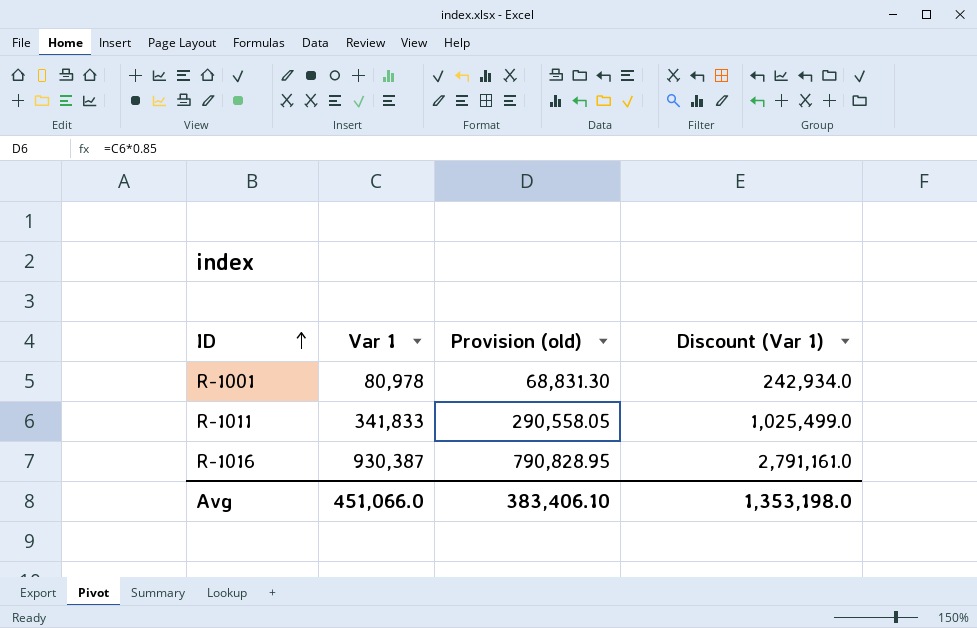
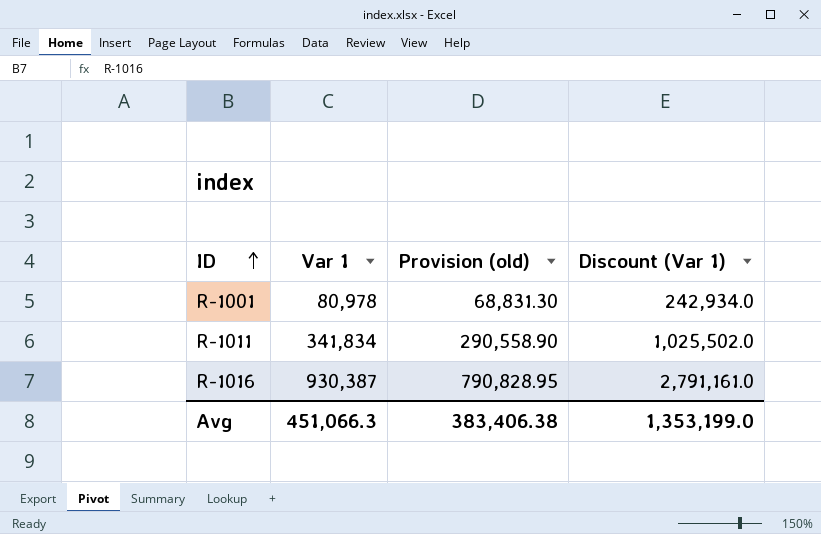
R-1011 | Var 1: 341,833 -> 341,834
R-1011 | Provision (old): 290,558.05 -> 290,558.90
R-1011 | Discount (Var 1): 1,025,499.0 -> 1,025,502.0
Avg | Var 1: 451,066.0 -> 451,066.3
Avg | Provision (old): 383,406.10 -> 383,406.38
Avg | Discount (Var 1): 1,353,198.0 -> 1,353,199.0

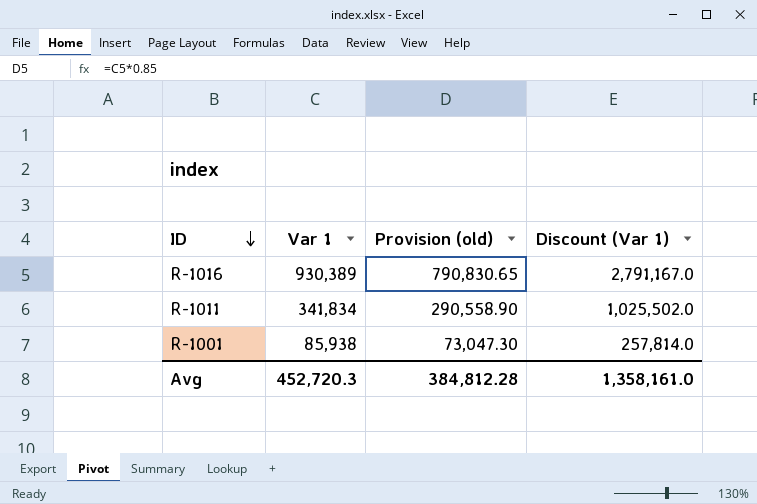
row order: ID ascending -> ID descending
R-1016 | Var 1: 930,387 -> 930,389
R-1016 | Provision (old): 790,828.95 -> 790,830.65
R-1016 | Discount (Var 1): 2,791,161.0 -> 2,791,167.0
R-1001 | Var 1: 80,978 -> 85,938
R-1001 | Provision (old): 68,831.30 -> 73,047.30
R-1001 | Discount (Var 1): 242,934.0 -> 257,814.0
Avg | Var 1: 451,066.3 -> 452,720.3
Avg | Provision (old): 383,406.38 -> 384,812.28
Avg | Discount (Var 1): 1,353,199.0 -> 1,358,161.0

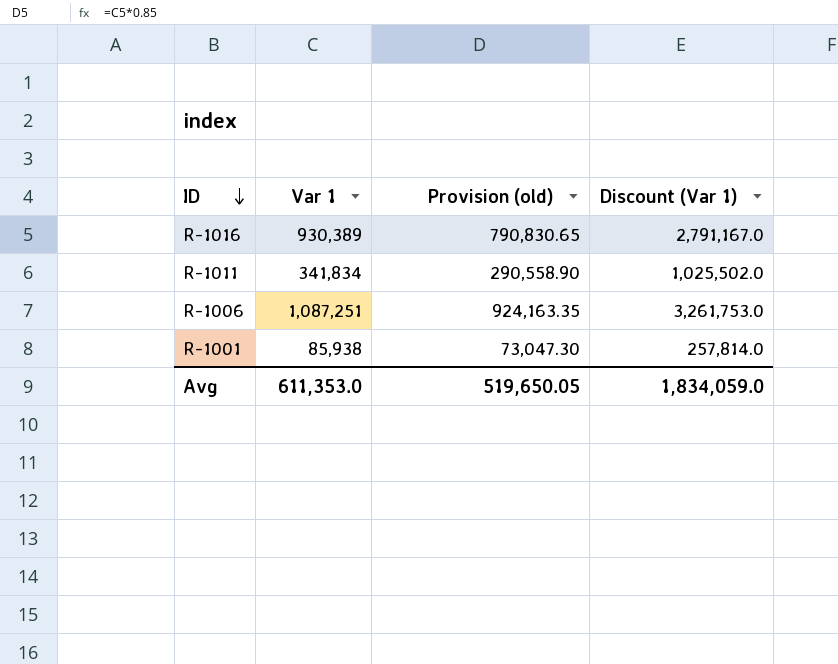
row R-1006: none -> 1,087,251 | 924,163.35 | 3,261,753.0
Avg | Var 1: 452,720.3 -> 611,353.0
Avg | Provision (old): 384,812.28 -> 519,650.05
Avg | Discount (Var 1): 1,358,161.0 -> 1,834,059.0

